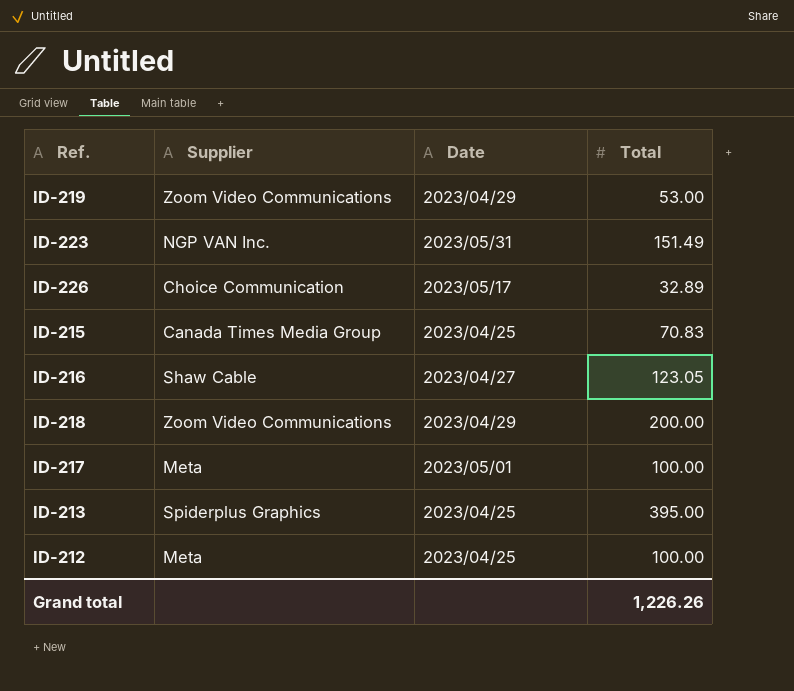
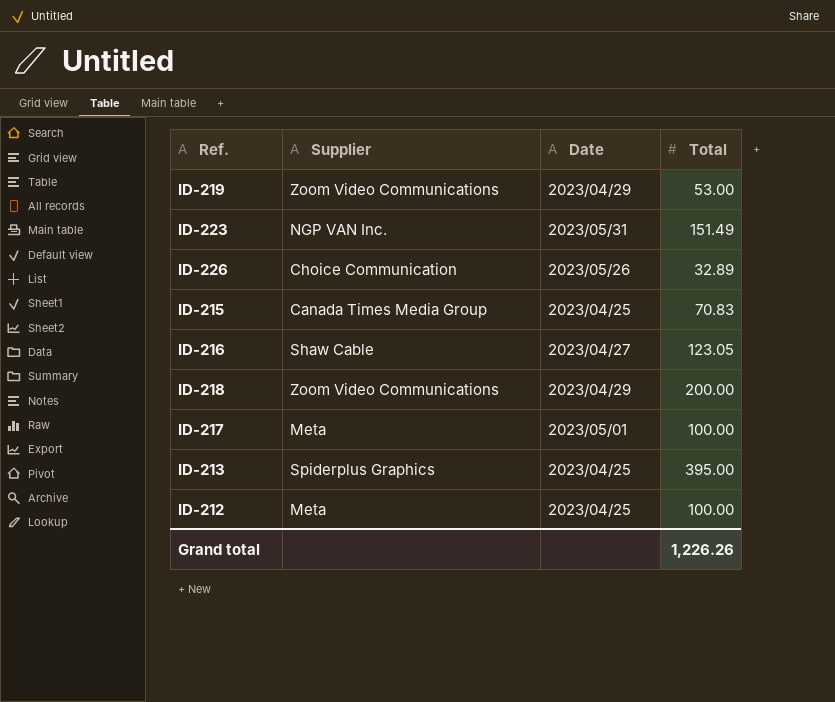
ID-226 | Date: 2023/05/17 -> 2023/05/26

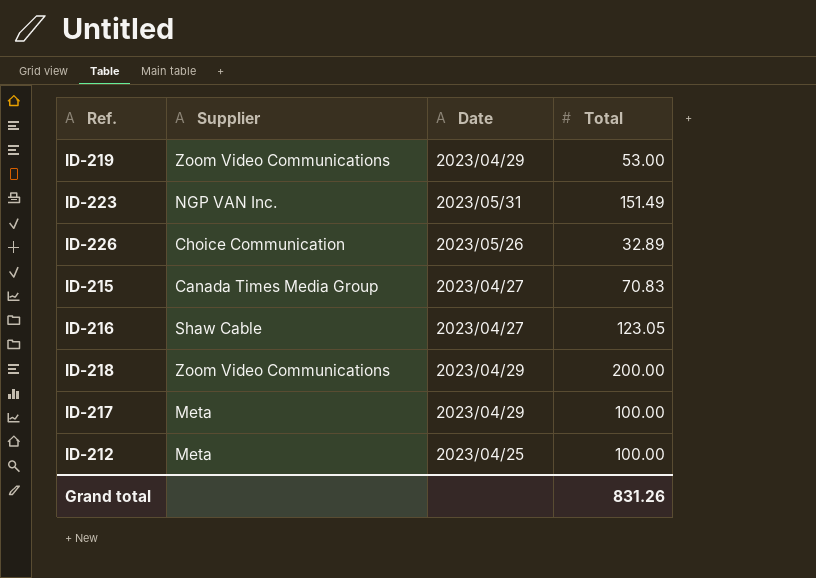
row ID-213: Spiderplus Graphics | 2023/04/25 | 395.00 -> none
ID-215 | Date: 2023/04/25 -> 2023/04/27
ID-217 | Date: 2023/05/01 -> 2023/04/29
Grand total | Total: 1,226.26 -> 831.26

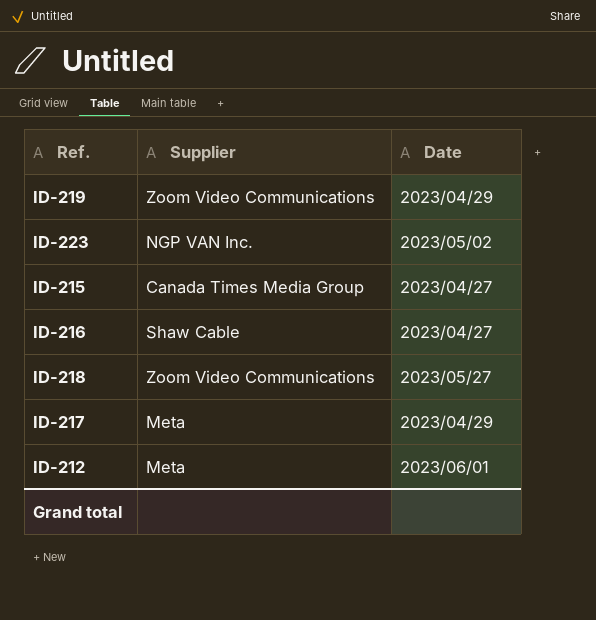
column Total | position: 4 -> none
row ID-226: Choice Communication | 2023/05/26 | 32.89 -> none
ID-223 | Date: 2023/05/31 -> 2023/05/02
ID-218 | Date: 2023/04/29 -> 2023/05/27
ID-212 | Date: 2023/04/25 -> 2023/06/01

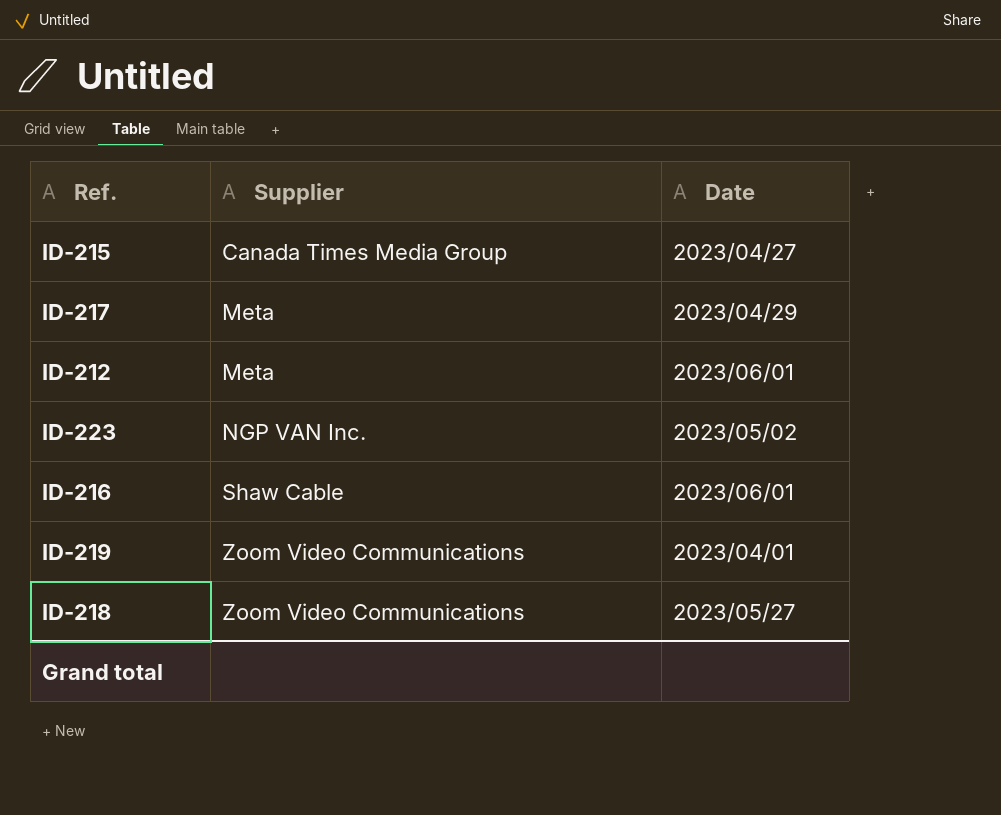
row order: none -> Supplier ascending
ID-216 | Date: 2023/04/27 -> 2023/06/01
ID-219 | Date: 2023/04/29 -> 2023/04/01

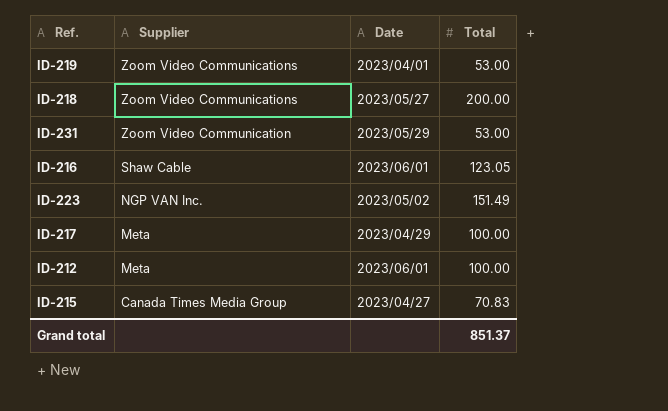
row order: Supplier ascending -> Supplier descending
column Total | position: none -> 4
row ID-231: none -> Zoom Video Communication | 2023/05/29 | 53.00

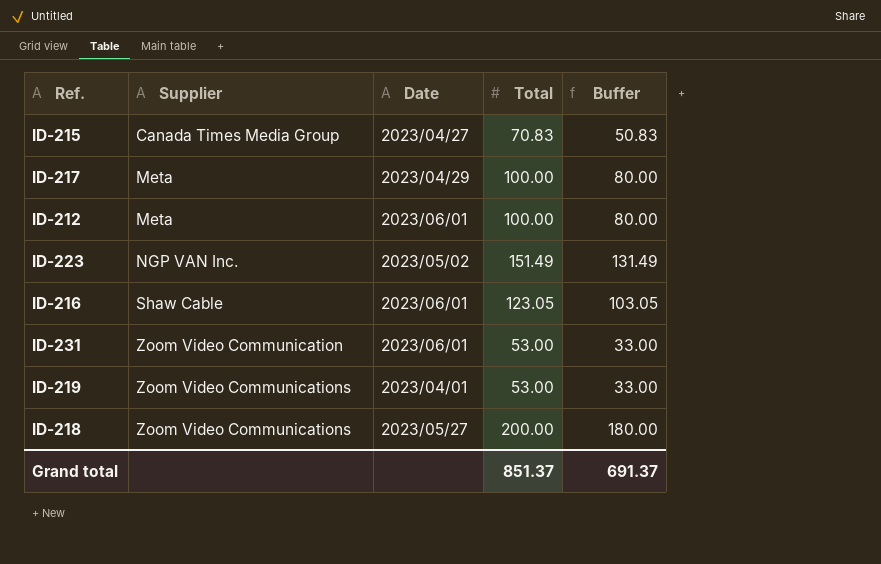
row order: Supplier descending -> Supplier ascending
column Buffer | formula: none -> [Total] - 20
ID-231 | Date: 2023/05/29 -> 2023/06/01

